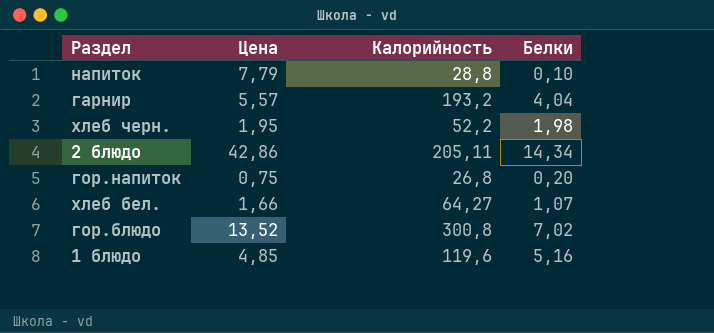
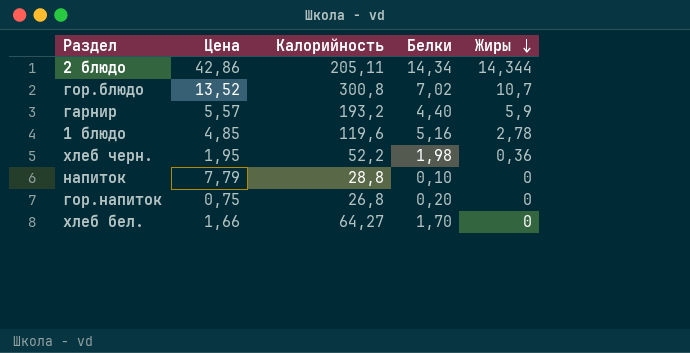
row order: none -> Жиры descending
column Жиры | position: none -> 5
гарнир | Белки: 4,04 -> 4,40
хлеб бел. | Белки: 1,07 -> 1,70

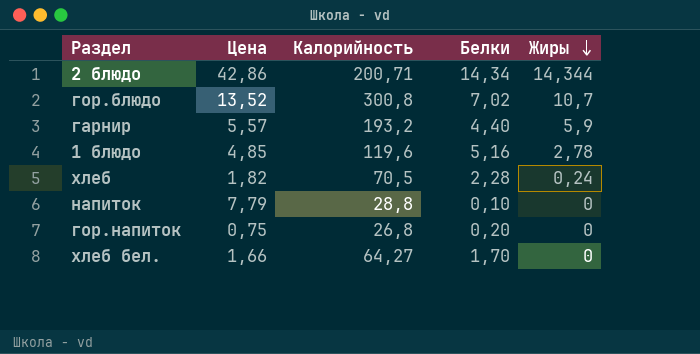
row хлеб черн.: 1,95 | 52,2 | 1,98 | 0,36 -> none
2 блюдо | Калорийность: 205,11 -> 200,71
row хлеб: none -> 1,82 | 70,5 | 2,28 | 0,24

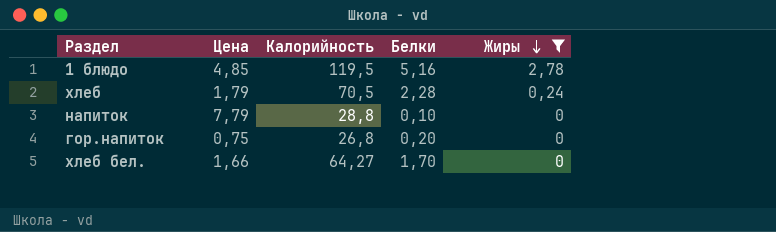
filter: none -> Жиры <= 2,78
1 блюдо | Калорийность: 119,6 -> 119,5
хлеб | Цена: 1,82 -> 1,79

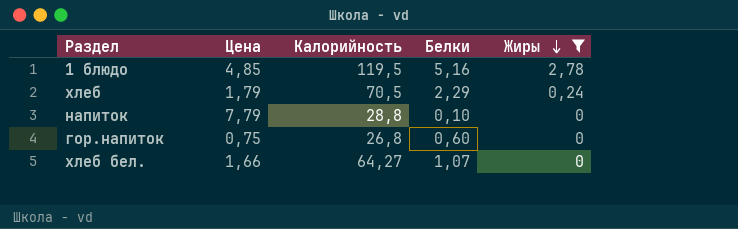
хлеб | Белки: 2,28 -> 2,29
гор.напиток | Белки: 0,20 -> 0,60
хлеб бел. | Белки: 1,70 -> 1,07

